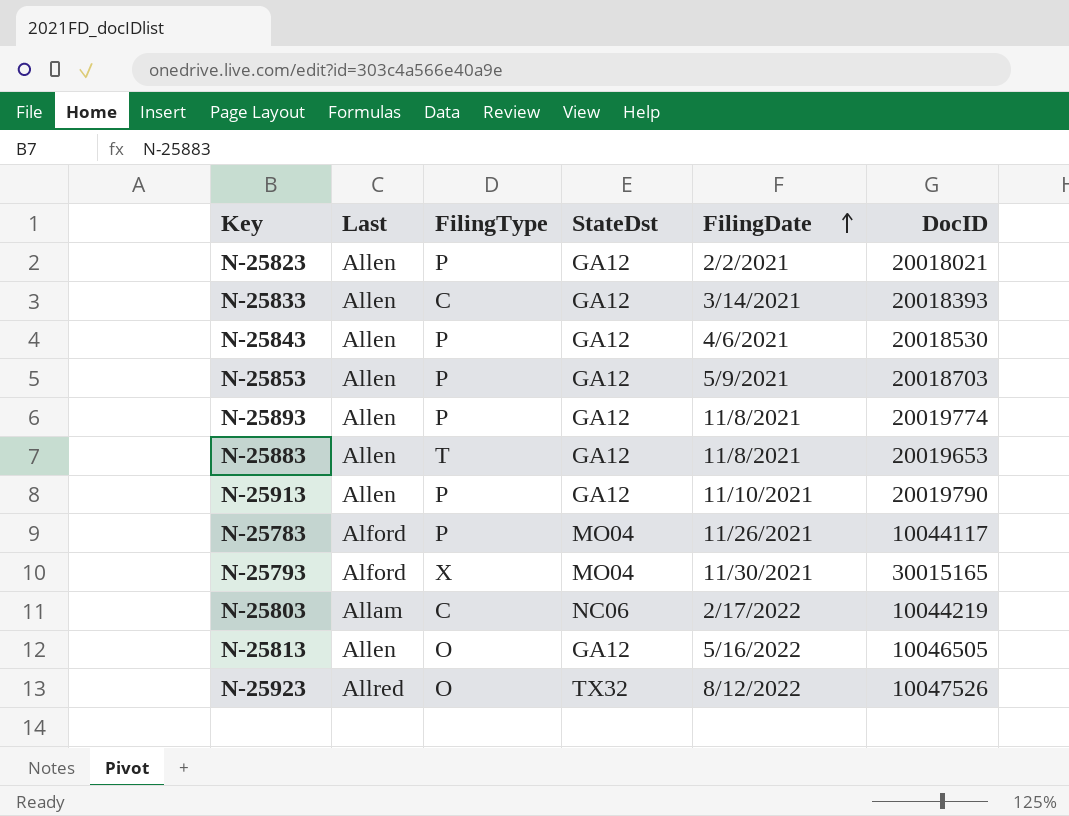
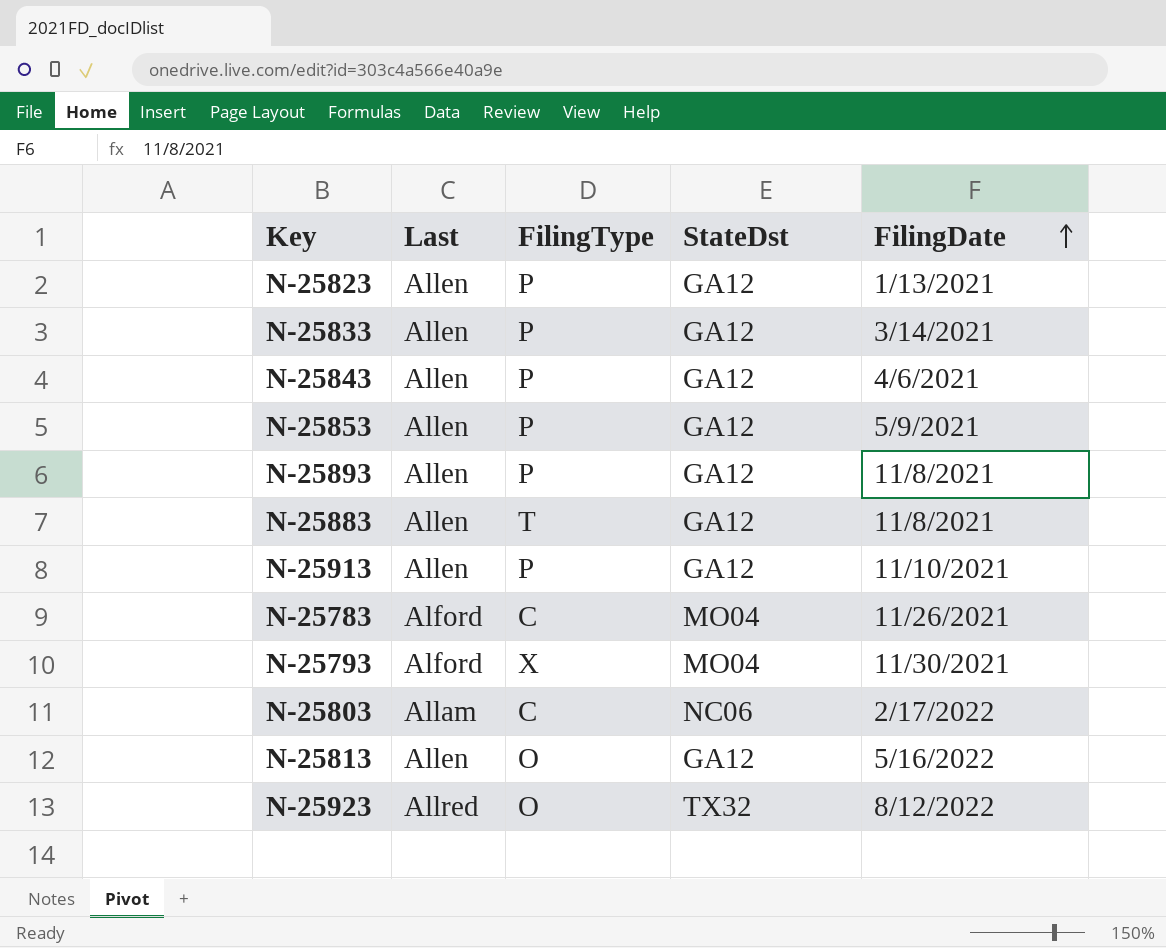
column DocID | position: 6 -> none
N-25823 | FilingDate: 2/2/2021 -> 1/13/2021
N-25833 | FilingType: C -> P
N-25783 | FilingType: P -> C

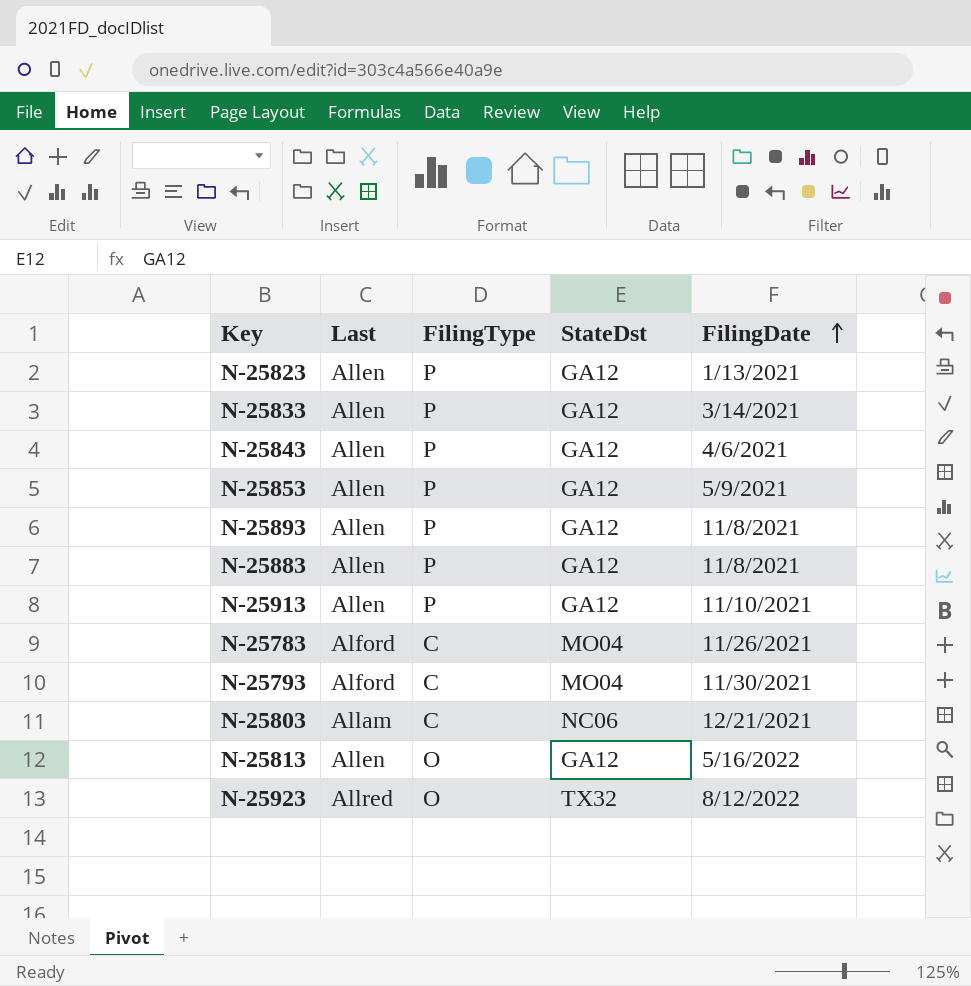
N-25883 | FilingType: T -> P
N-25793 | FilingType: X -> C
N-25803 | FilingDate: 2/17/2022 -> 12/21/2021

